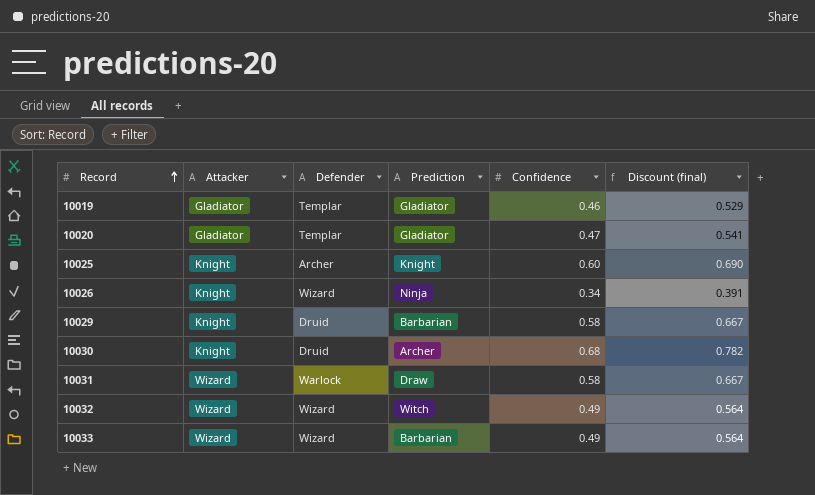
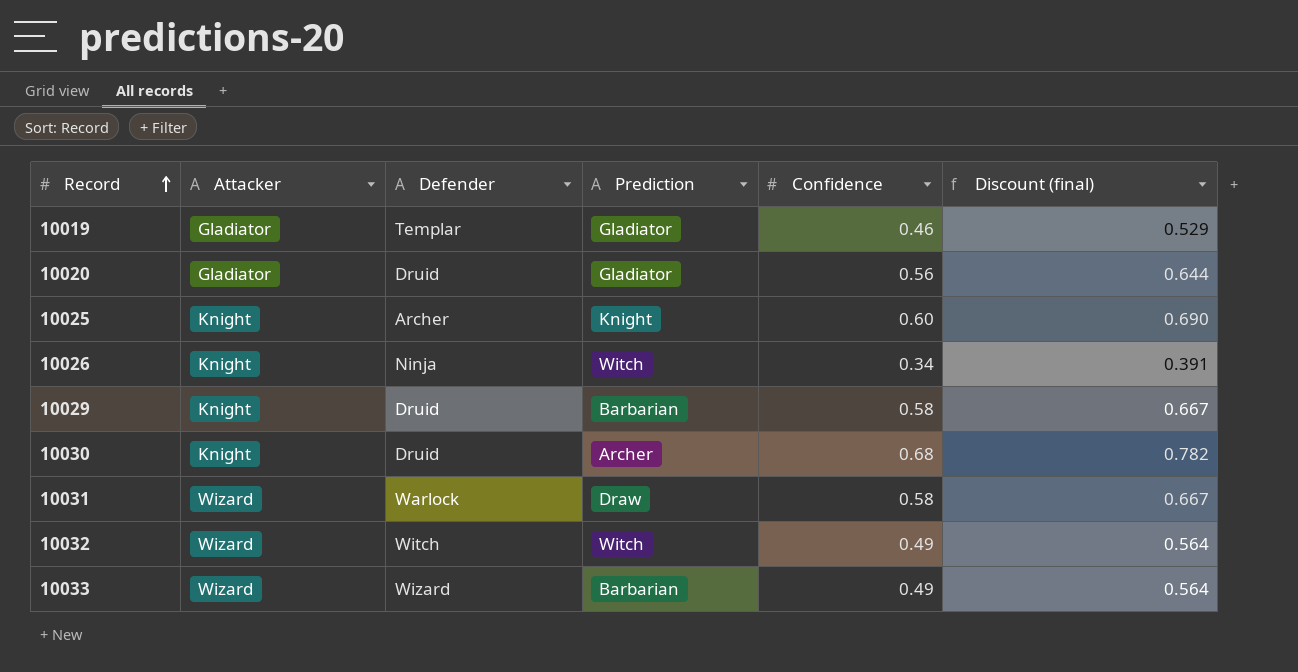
10020 | Defender: Templar -> Druid
10020 | Confidence: 0.47 -> 0.56
10020 | Discount (final): 0.541 -> 0.644
10026 | Defender: Wizard -> Ninja
10026 | Prediction: Ninja -> Witch
10032 | Defender: Wizard -> Witch

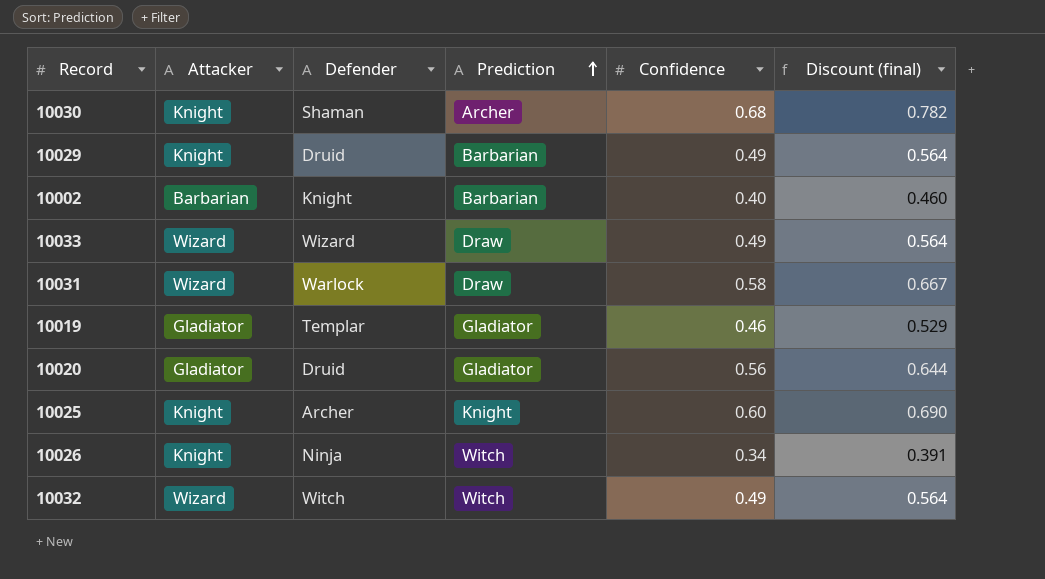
row order: Record ascending -> Prediction ascending
10030 | Defender: Druid -> Shaman
10029 | Confidence: 0.58 -> 0.49
10029 | Discount (final): 0.667 -> 0.564
row 10002: none -> Barbarian | Knight | Barbarian | 0.40 | 0.460
10033 | Prediction: Barbarian -> Draw

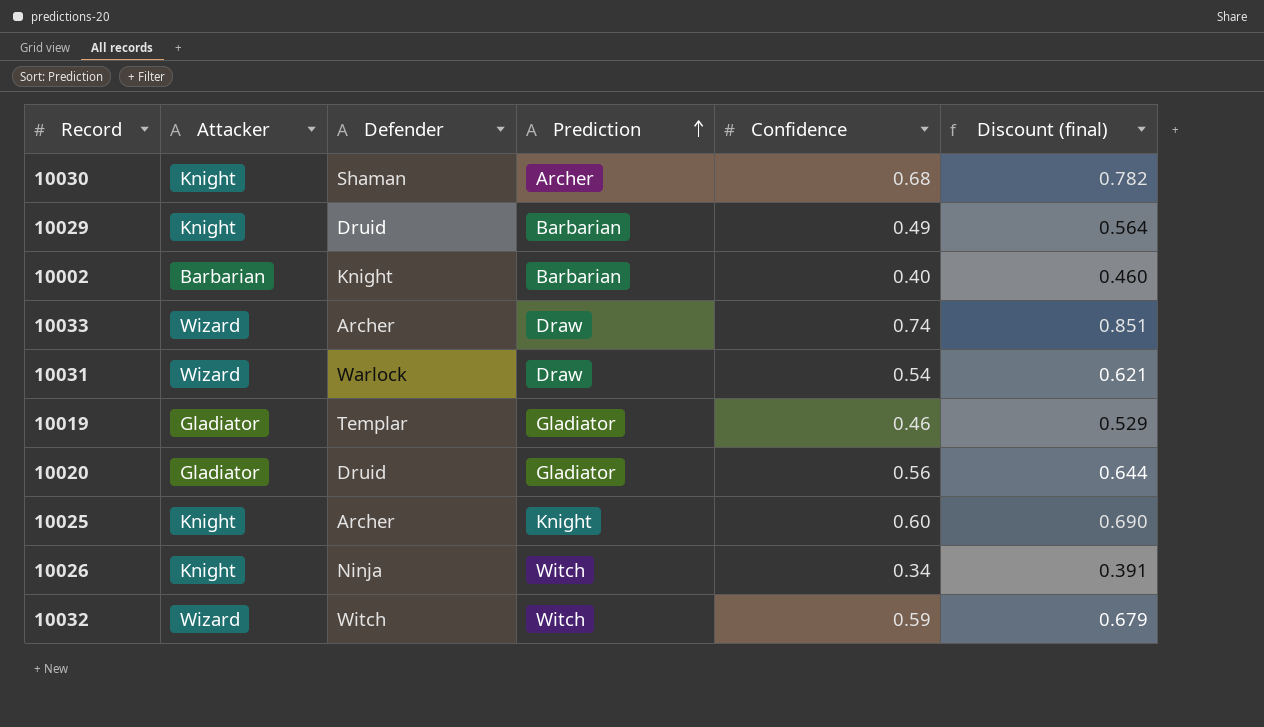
10033 | Defender: Wizard -> Archer
10033 | Confidence: 0.49 -> 0.74
10033 | Discount (final): 0.564 -> 0.851
10031 | Confidence: 0.58 -> 0.54
10031 | Discount (final): 0.667 -> 0.621
10032 | Confidence: 0.49 -> 0.59
10032 | Discount (final): 0.564 -> 0.679

